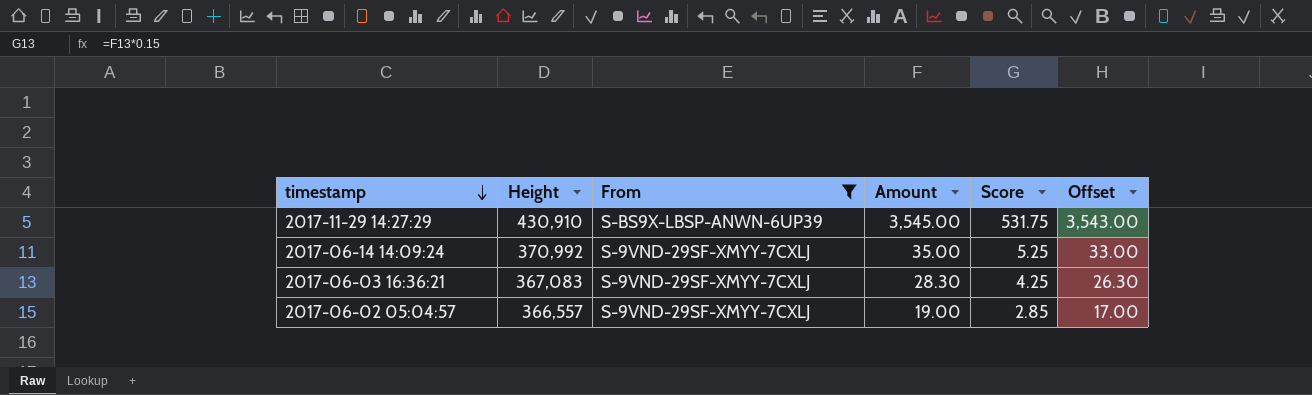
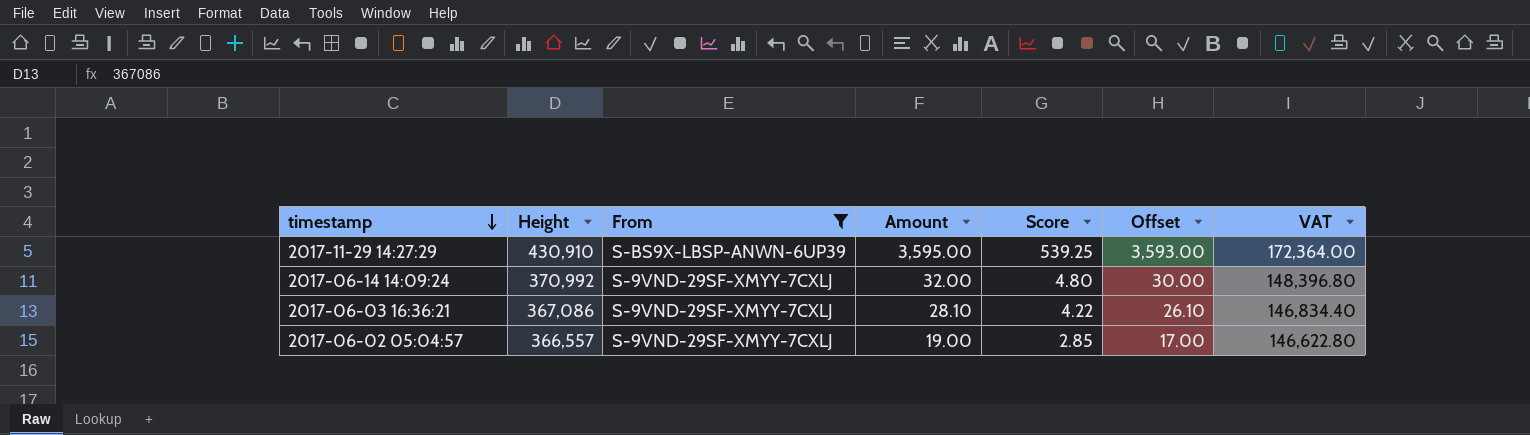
column VAT | formula: none -> [Height] * 0.4
2017-11-29 14:27:29 | Amount: 3,545.00 -> 3,595.00
2017-11-29 14:27:29 | Score: 531.75 -> 539.25
2017-11-29 14:27:29 | Offset: 3,543.00 -> 3,593.00
2017-06-14 14:09:24 | Amount: 35.00 -> 32.00
2017-06-14 14:09:24 | Score: 5.25 -> 4.80
2017-06-14 14:09:24 | Offset: 33.00 -> 30.00
2017-06-03 16:36:21 | Height: 367,083 -> 367,086
2017-06-03 16:36:21 | Amount: 28.30 -> 28.10
2017-06-03 16:36:21 | Score: 4.25 -> 4.22
2017-06-03 16:36:21 | Offset: 26.30 -> 26.10

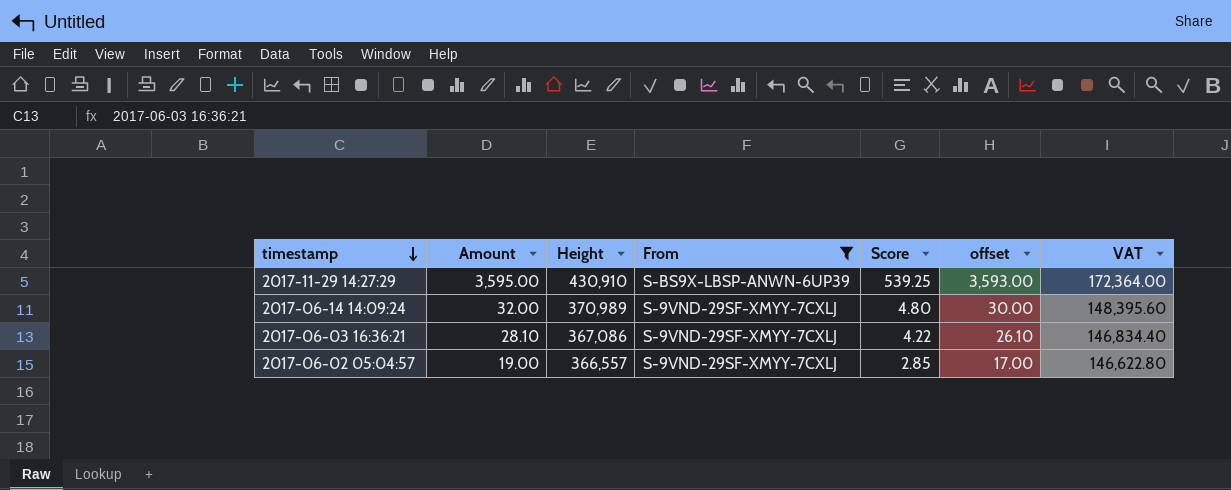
column Amount | position: 4 -> 2
column name: Offset -> offset
2017-06-14 14:09:24 | Height: 370,992 -> 370,989
2017-06-14 14:09:24 | VAT: 148,396.80 -> 148,395.60

